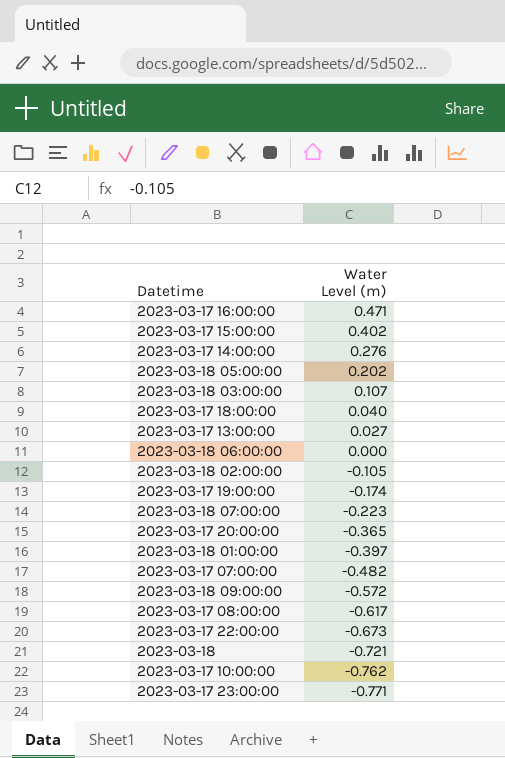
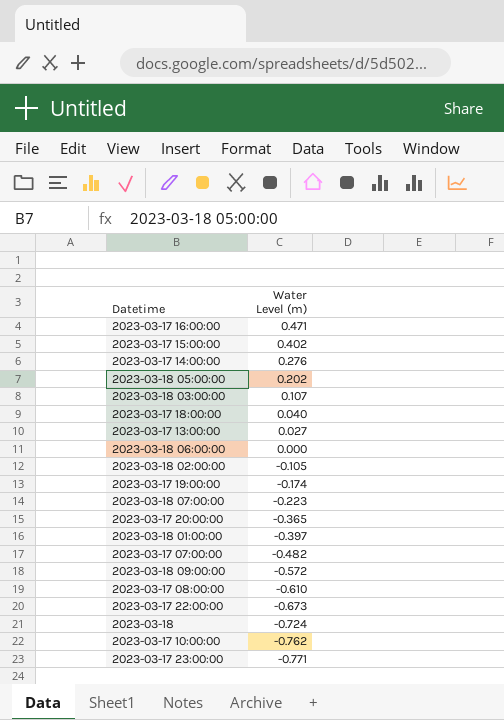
2023-03-17 08:00:00 | Water Level (m): -0.617 -> -0.610
2023-03-18 | Water Level (m): -0.721 -> -0.724

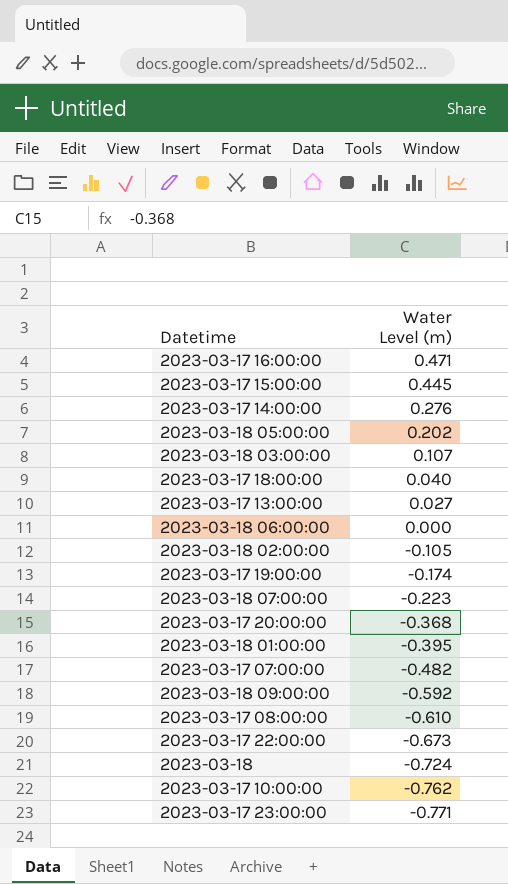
2023-03-17 15:00:00 | Water Level (m): 0.402 -> 0.445
2023-03-17 20:00:00 | Water Level (m): -0.365 -> -0.368
2023-03-18 01:00:00 | Water Level (m): -0.397 -> -0.395
2023-03-18 09:00:00 | Water Level (m): -0.572 -> -0.592

